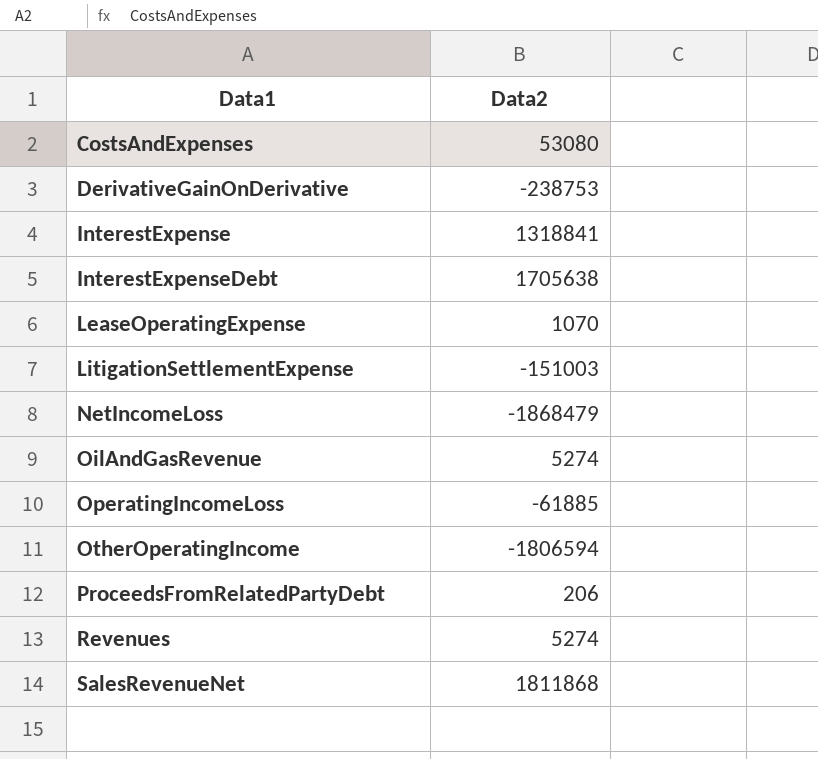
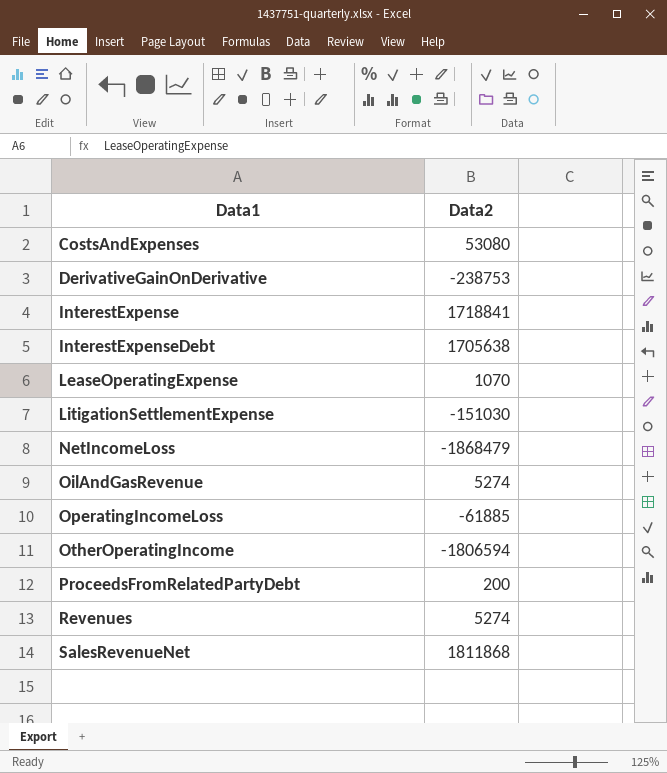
InterestExpense | Data2: 1318841 -> 1718841
LitigationSettlementExpense | Data2: -151003 -> -151030
ProceedsFromRelatedPartyDebt | Data2: 206 -> 200

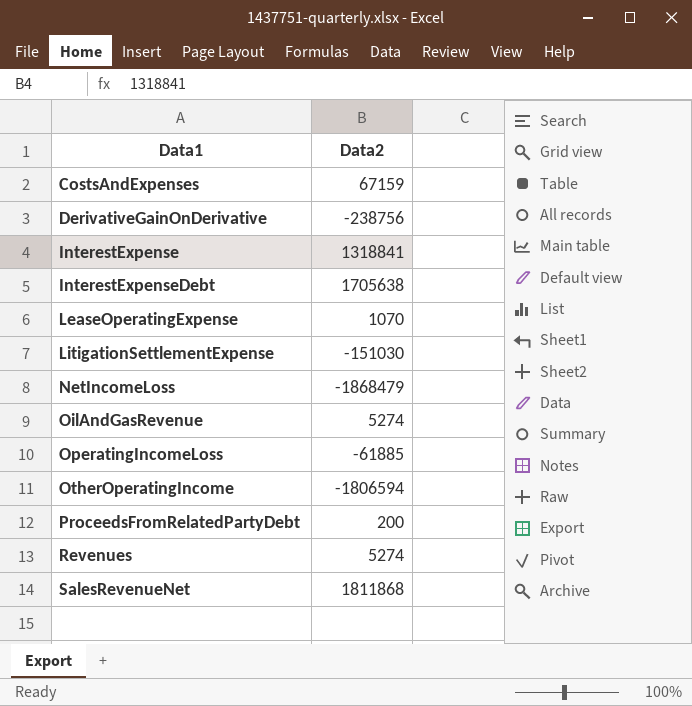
CostsAndExpenses | Data2: 53080 -> 67159
DerivativeGainOnDerivative | Data2: -238753 -> -238756
InterestExpense | Data2: 1718841 -> 1318841

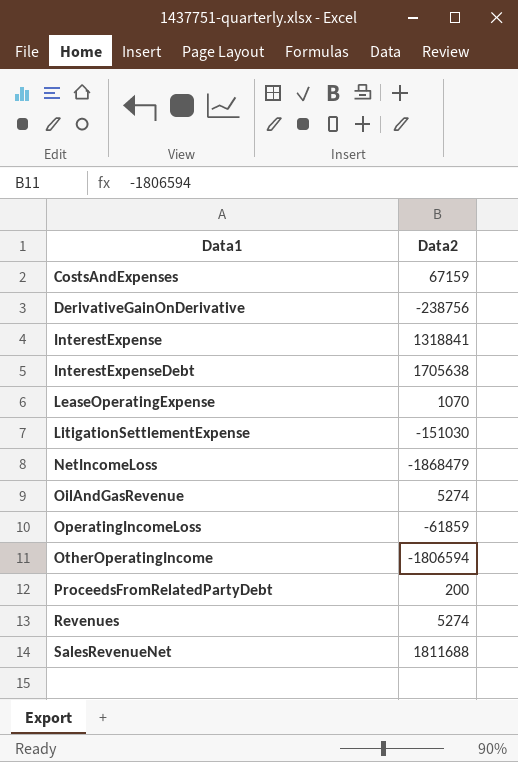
OperatingIncomeLoss | Data2: -61885 -> -61859
SalesRevenueNet | Data2: 1811868 -> 1811688

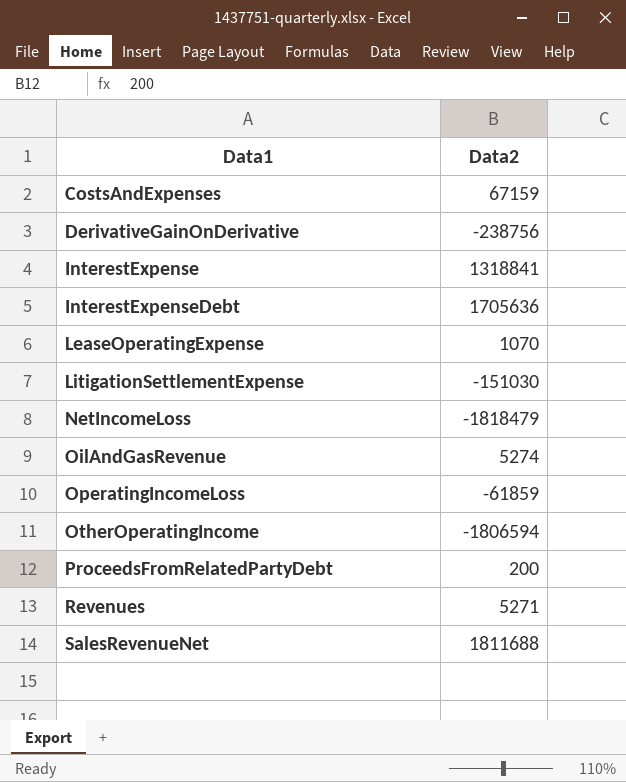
InterestExpenseDebt | Data2: 1705638 -> 1705636
NetIncomeLoss | Data2: -1868479 -> -1818479
Revenues | Data2: 5274 -> 5271

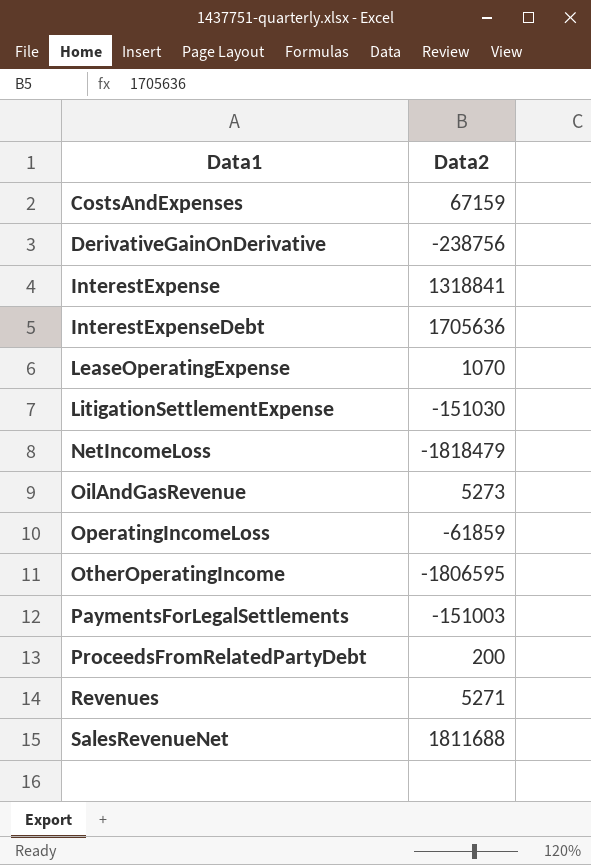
OilAndGasRevenue | Data2: 5274 -> 5273
OtherOperatingIncome | Data2: -1806594 -> -1806595
row PaymentsForLegalSettlements: none -> -151003

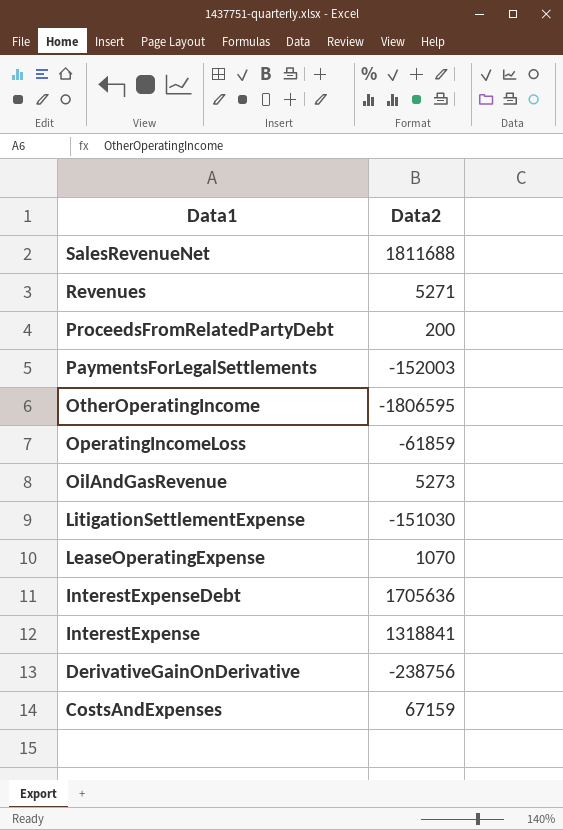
row order: Data1 ascending -> Data1 descending
row NetIncomeLoss: -1818479 -> none
PaymentsForLegalSettlements | Data2: -151003 -> -152003

